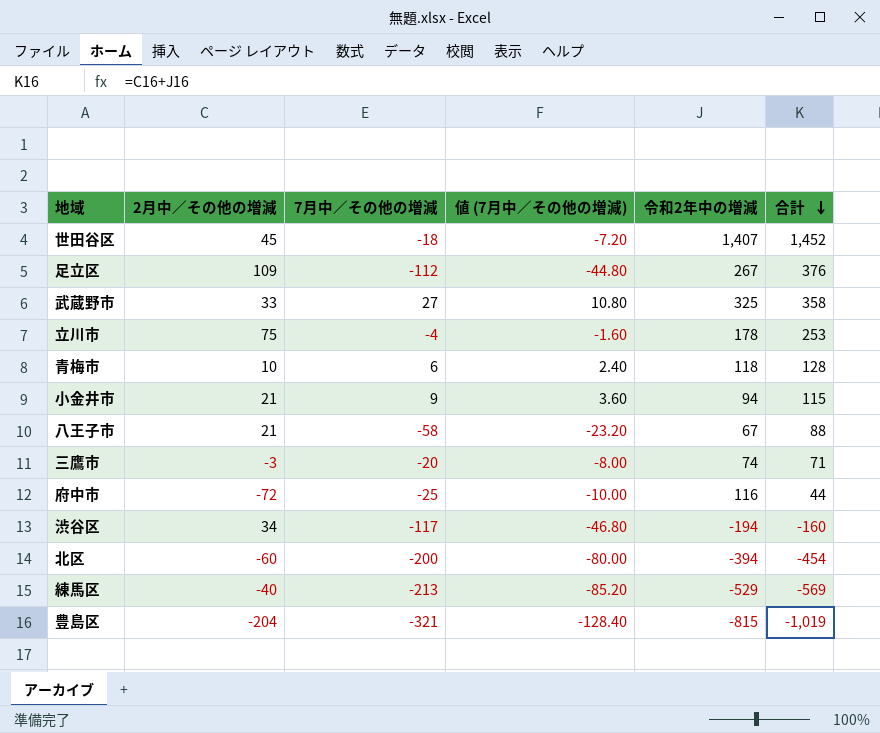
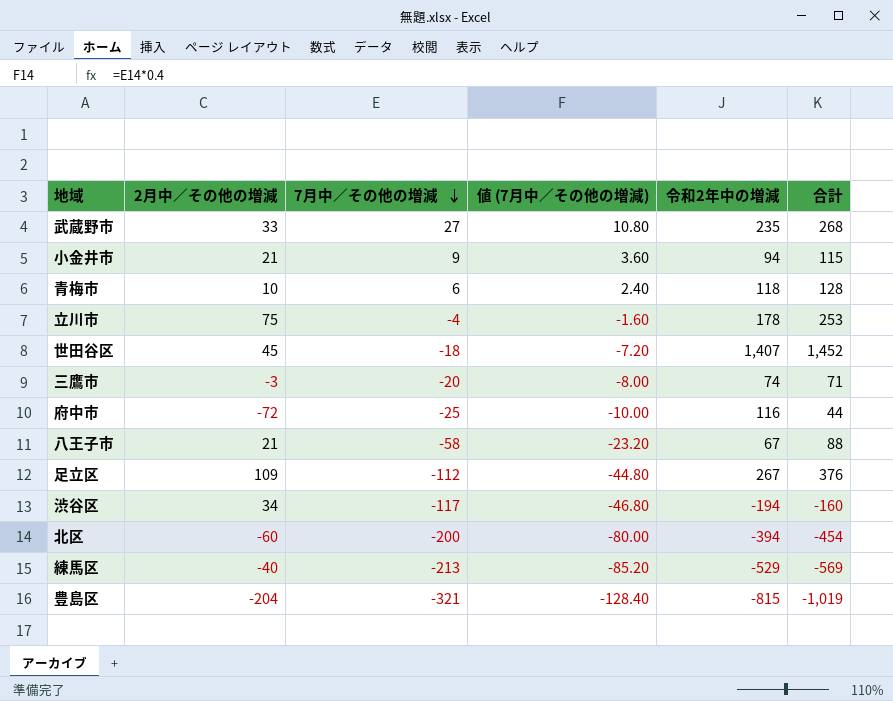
row order: 合計 descending -> 7月中／その他の増減 descending
武蔵野市 | 令和2年中の増減: 325 -> 235
武蔵野市 | 合計: 358 -> 268

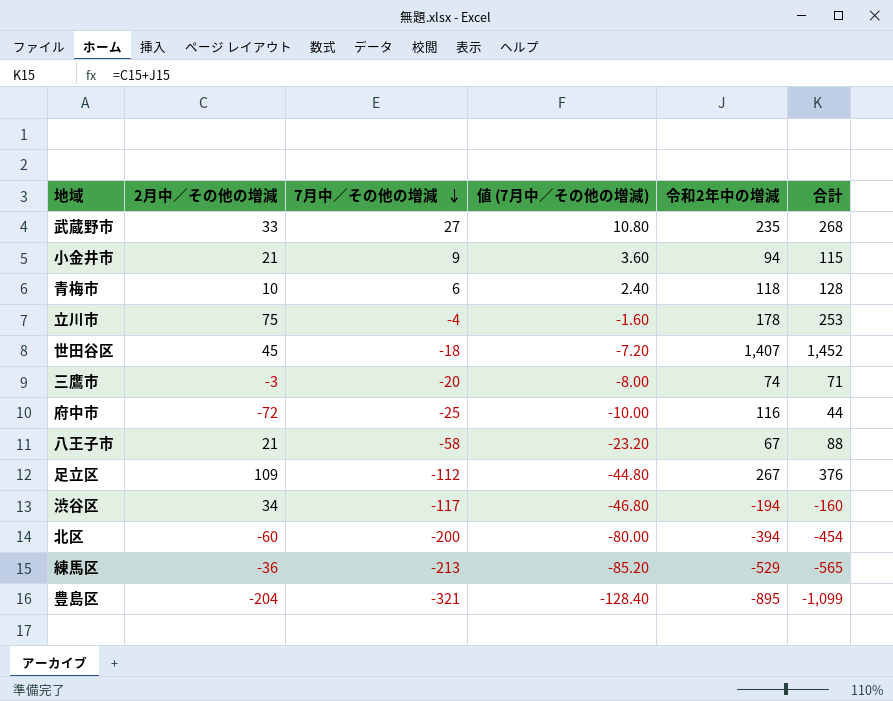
練馬区 | 2月中／その他の増減: -40 -> -36
練馬区 | 合計: -569 -> -565
豊島区 | 令和2年中の増減: -815 -> -895
豊島区 | 合計: -1,019 -> -1,099

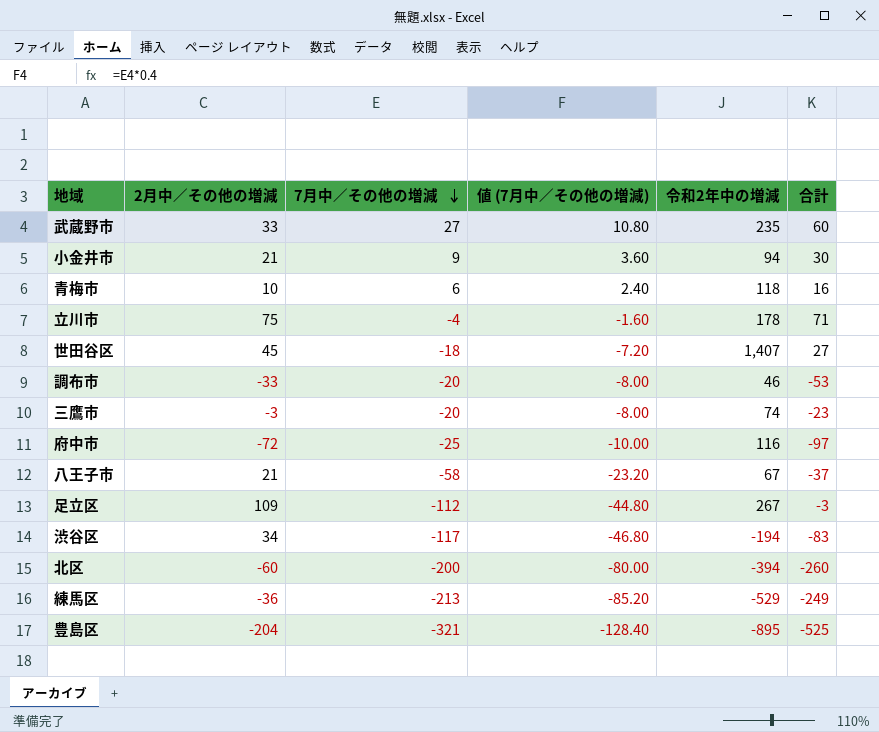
column 合計 | formula: [2月中／その他の増減] + [令和2年中の増減] -> [2月中／その他の増減] + [7月中／その他の増減]
row 調布市: none -> -33 | -20 | -8.00 | 46 | -53

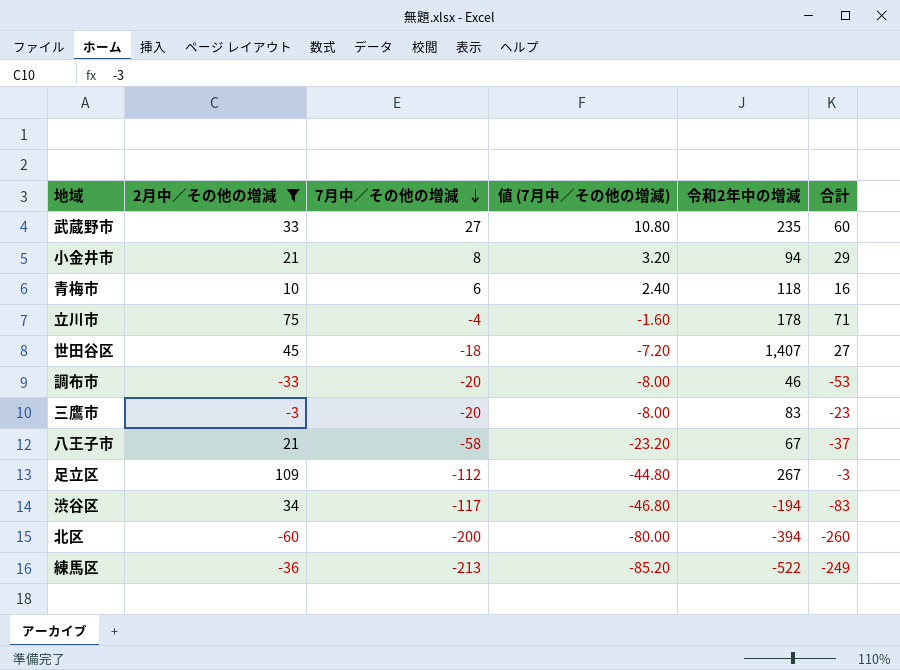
filter: none -> 2月中／その他の増減 >= -60
小金井市 | 7月中／その他の増減: 9 -> 8
小金井市 | 値 (7月中／その他の増減): 3.60 -> 3.20
小金井市 | 合計: 30 -> 29
三鷹市 | 令和2年中の増減: 74 -> 83
練馬区 | 令和2年中の増減: -529 -> -522

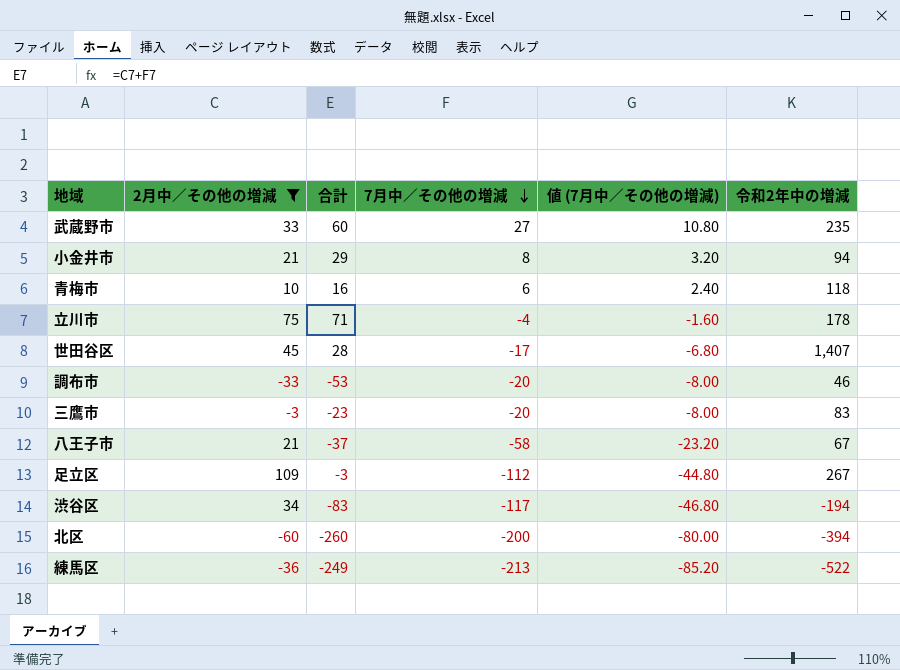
column 合計 | position: 6 -> 3
世田谷区 | 合計: 27 -> 28
世田谷区 | 7月中／その他の増減: -18 -> -17
世田谷区 | 値 (7月中／その他の増減): -7.20 -> -6.80

